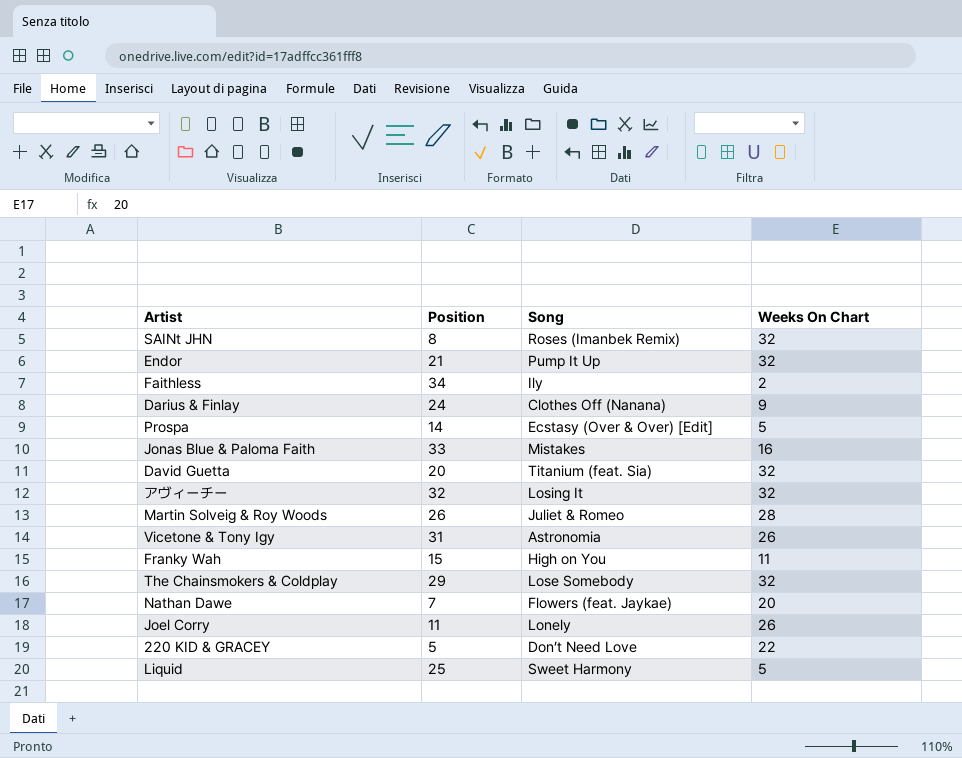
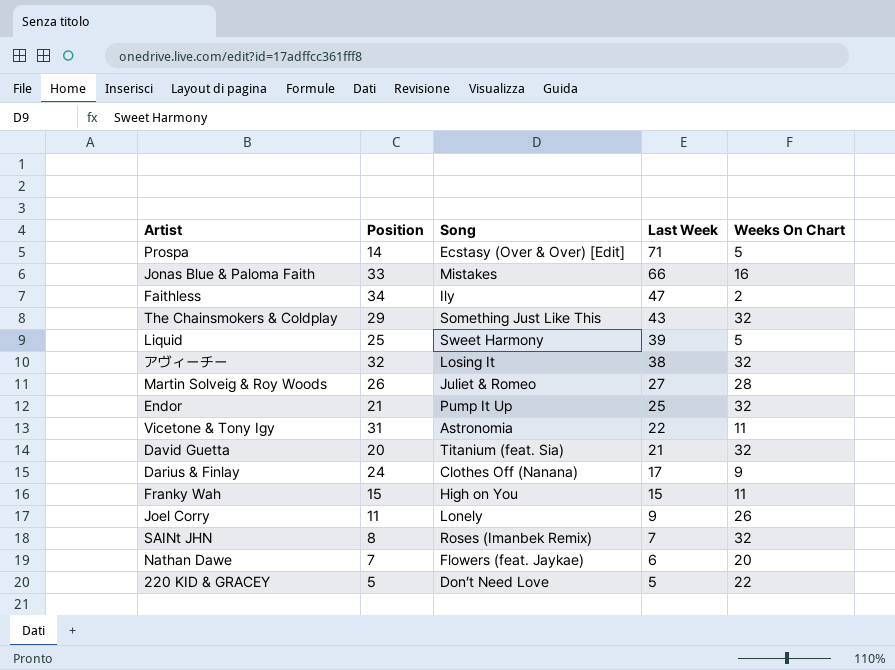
row order: none -> Last Week descending
column Last Week | position: none -> 4
The Chainsmokers & Coldplay | Song: Lose Somebody -> Something Just Like This
Vicetone & Tony Igy | Weeks On Chart: 26 -> 11

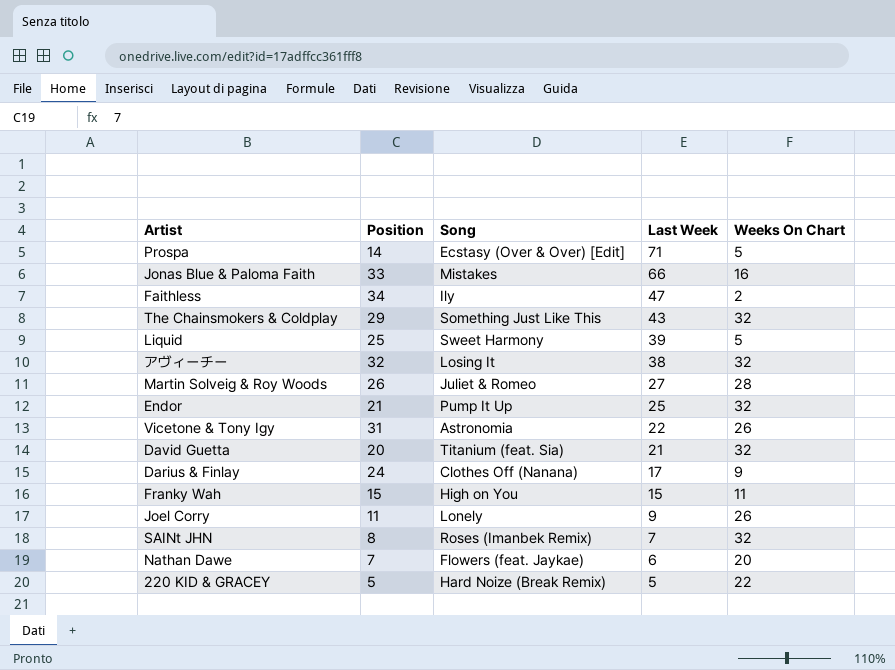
Vicetone & Tony Igy | Weeks On Chart: 11 -> 26
220 KID & GRACEY | Song: Don’t Need Love -> Hard Noize (Break Remix)

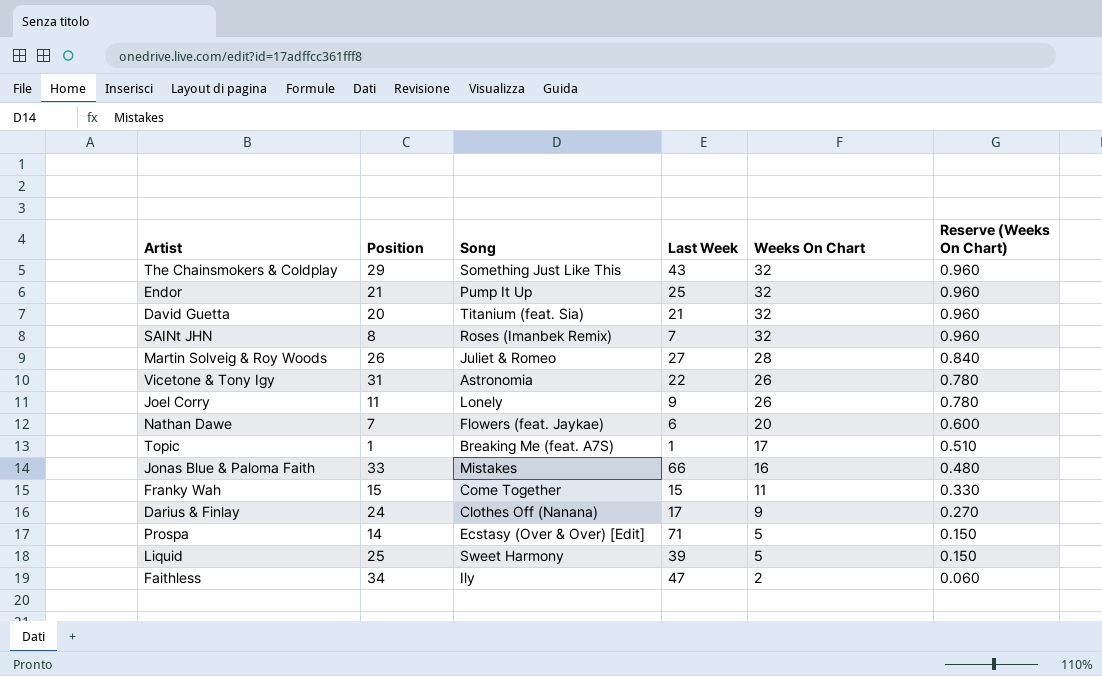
row order: Last Week descending -> Weeks On Chart descending
column Reserve (Weeks On Chart) | formula: none -> [Weeks On Chart] * 0.03
row アヴィーチー: 32 | Losing It | 38 | 32 -> none
row 220 KID & GRACEY: 5 | Hard Noize (Break Remix) | 5 | 22 -> none
row Topic: none -> 1 | Breaking Me (feat. A7S) | 1 | 17 | 0.510
Franky Wah | Song: High on You -> Come Together

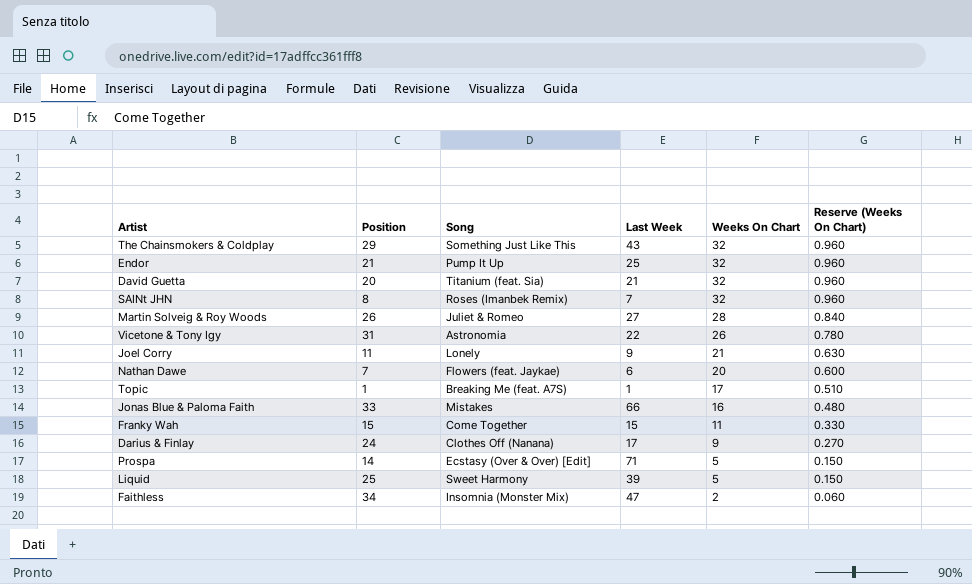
Joel Corry | Weeks On Chart: 26 -> 21
Joel Corry | Reserve (Weeks On Chart): 0.780 -> 0.630
Faithless | Song: Ily -> Insomnia (Monster Mix)

